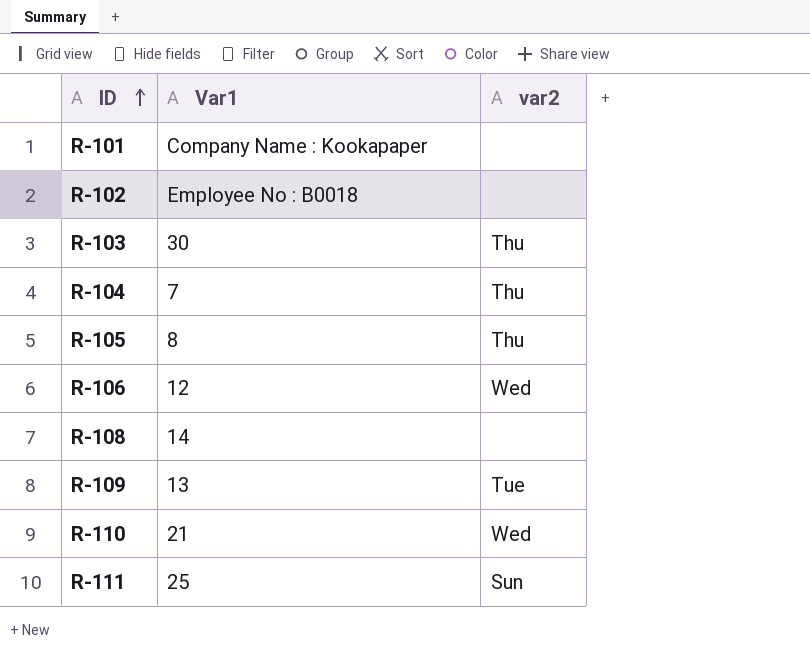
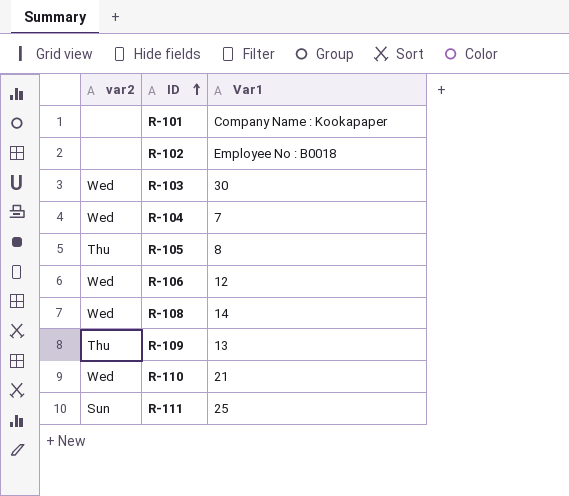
column var2 | position: 3 -> 1
R-103 | var2: Thu -> Wed
R-104 | var2: Thu -> Wed
R-108 | var2: none -> Wed
R-109 | var2: Tue -> Thu

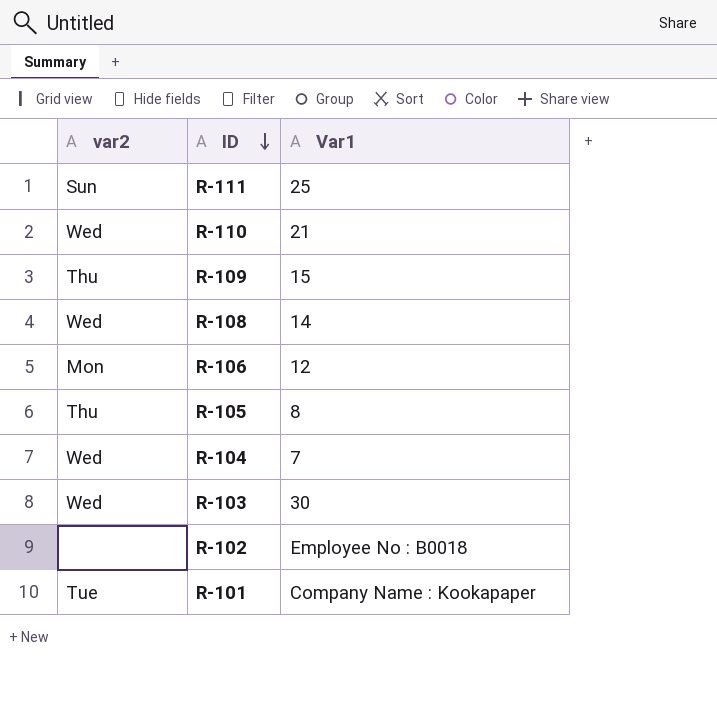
row order: ID ascending -> ID descending
R-109 | Var1: 13 -> 15
R-106 | var2: Wed -> Mon
R-101 | var2: none -> Tue

